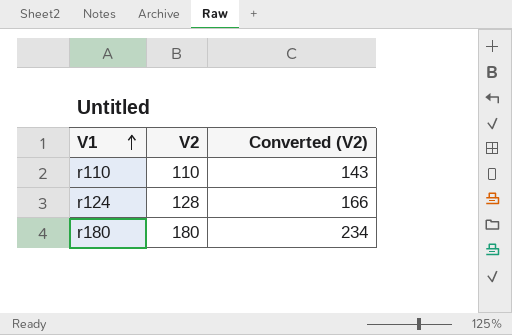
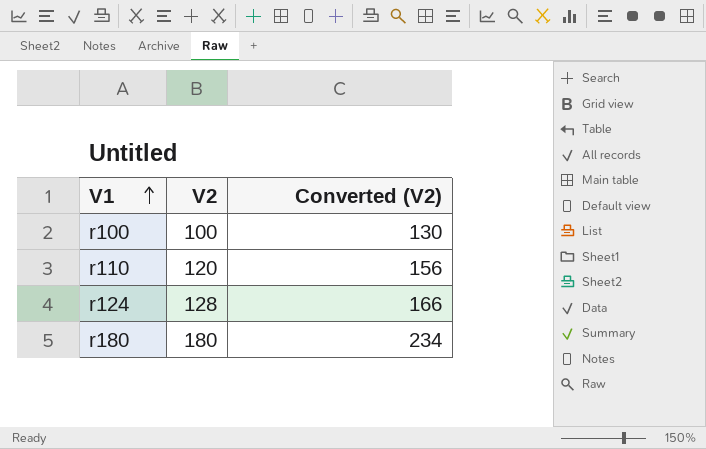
row r100: none -> 100 | 130
r110 | V2: 110 -> 120
r110 | Converted (V2): 143 -> 156

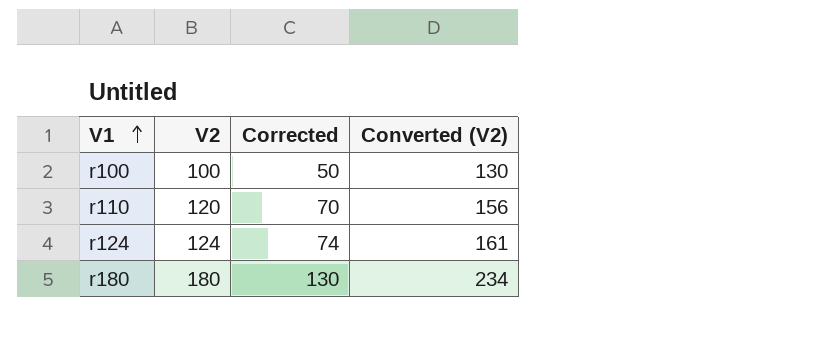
column Corrected | formula: none -> [V2] - 50
r124 | V2: 128 -> 124
r124 | Converted (V2): 166 -> 161

